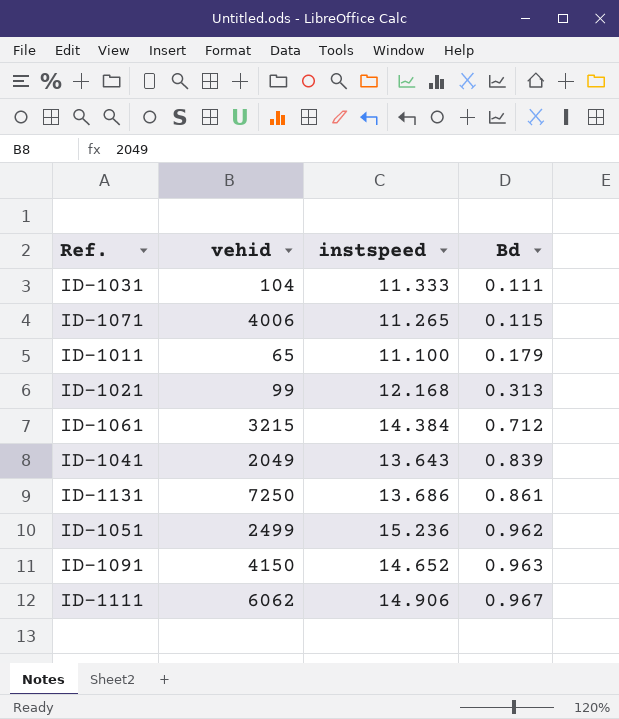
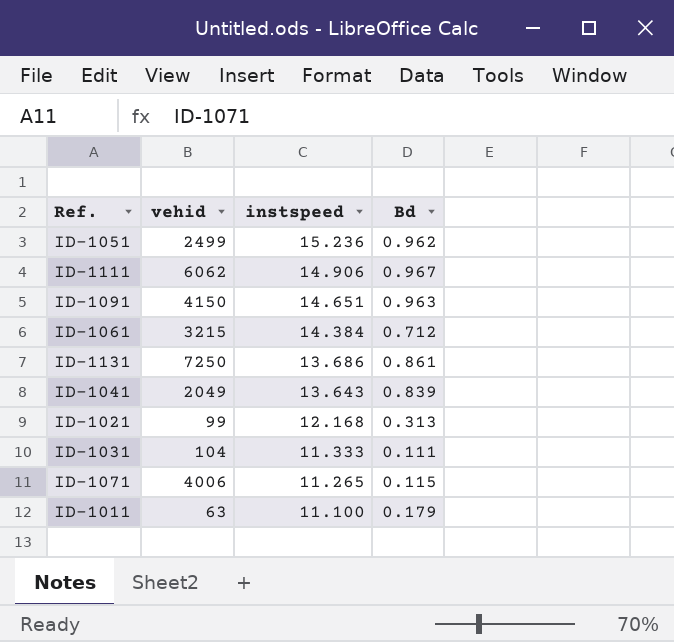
row order: Bd ascending -> instspeed descending
ID-1091 | instspeed: 14.652 -> 14.651
ID-1011 | vehid: 65 -> 63

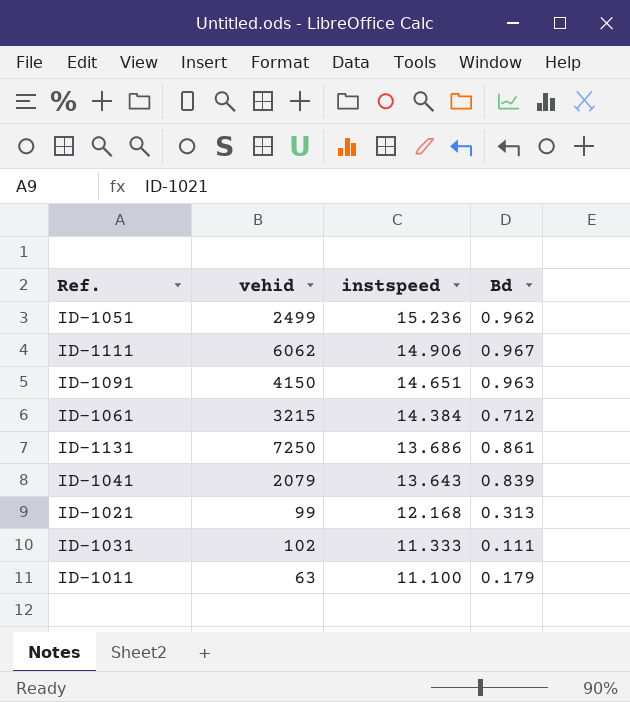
row ID-1071: 4006 | 11.265 | 0.115 -> none
ID-1041 | vehid: 2049 -> 2079
ID-1031 | vehid: 104 -> 102

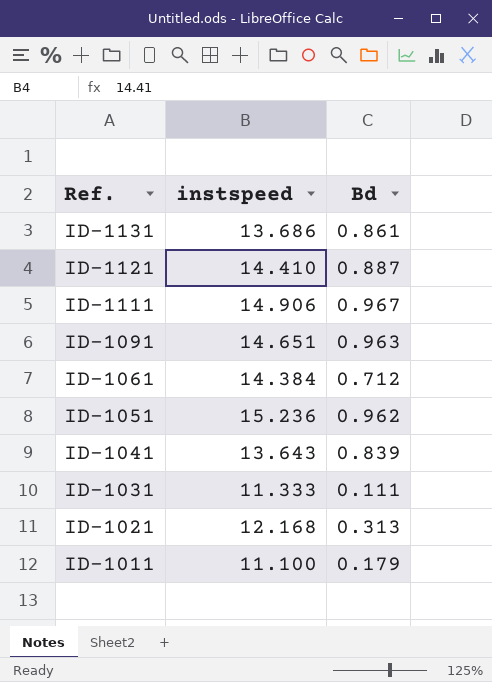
row order: instspeed descending -> Ref. descending
column vehid | position: 2 -> none
row ID-1121: none -> 14.410 | 0.887

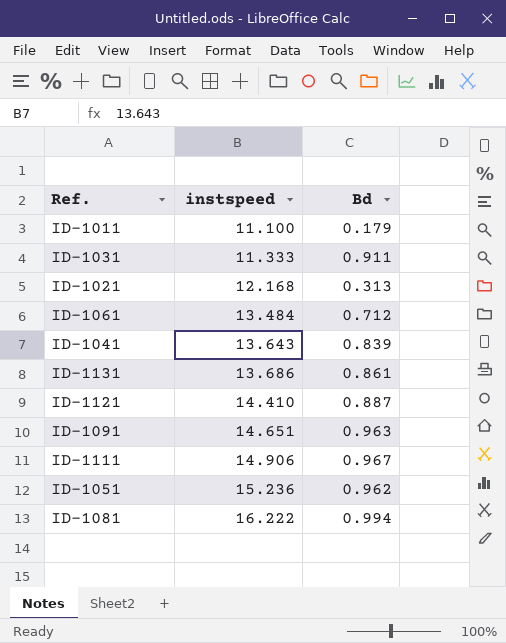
row order: Ref. descending -> instspeed ascending
ID-1031 | Bd: 0.111 -> 0.911
ID-1061 | instspeed: 14.384 -> 13.484
row ID-1081: none -> 16.222 | 0.994

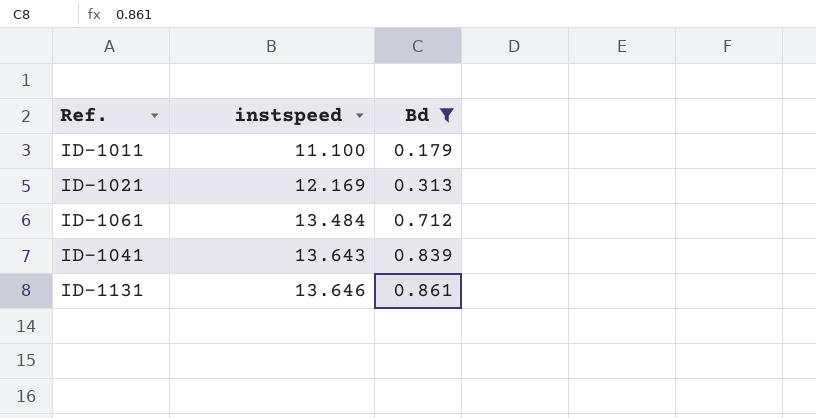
filter: none -> Bd <= 0.861
ID-1021 | instspeed: 12.168 -> 12.169
ID-1131 | instspeed: 13.686 -> 13.646

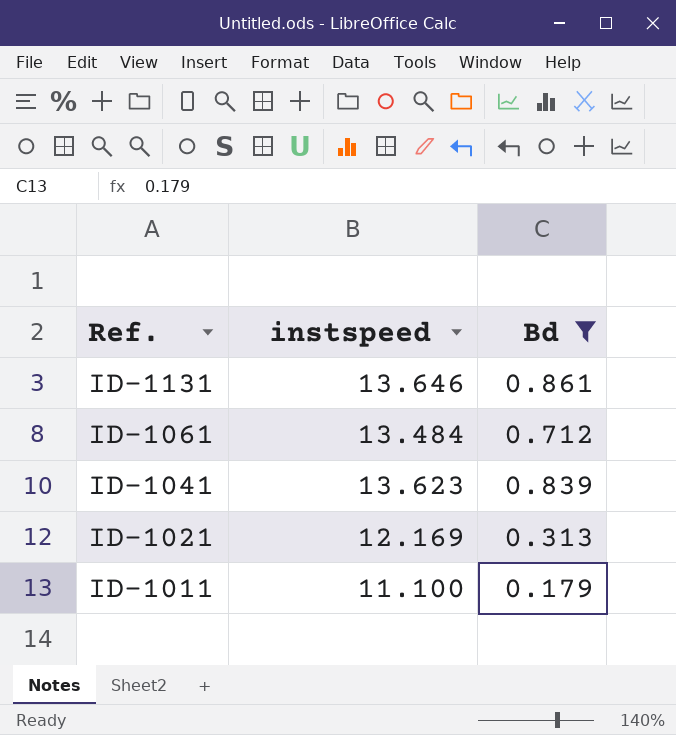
row order: instspeed ascending -> Ref. descending
ID-1041 | instspeed: 13.643 -> 13.623

